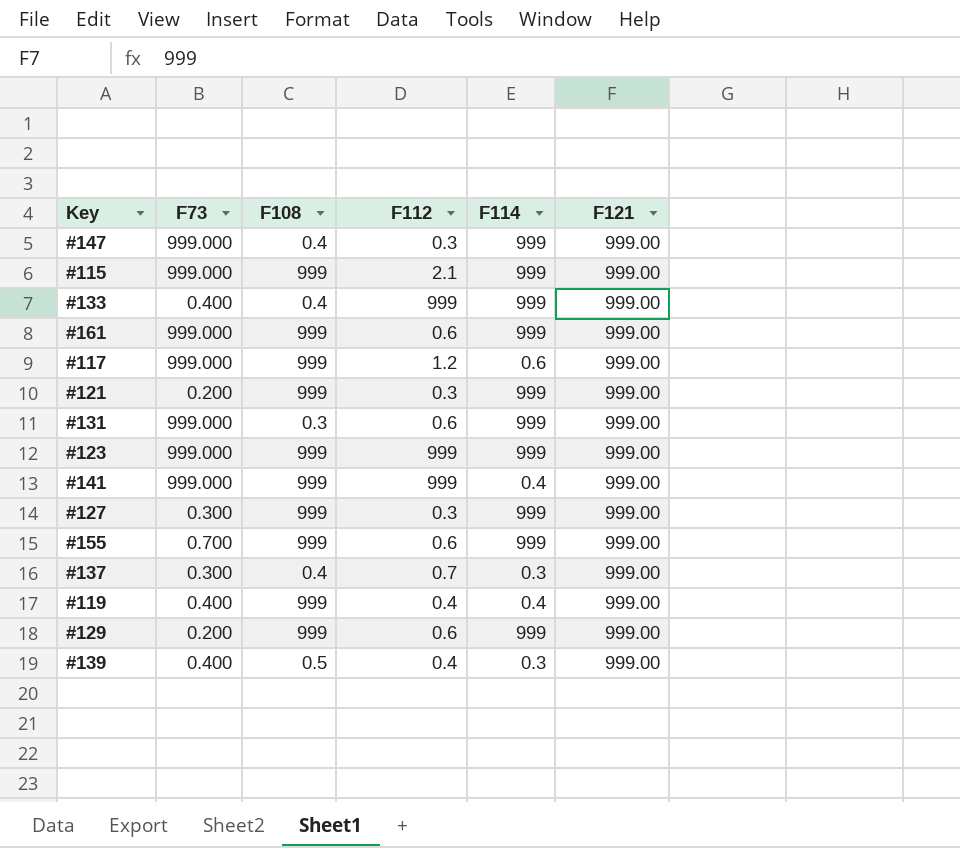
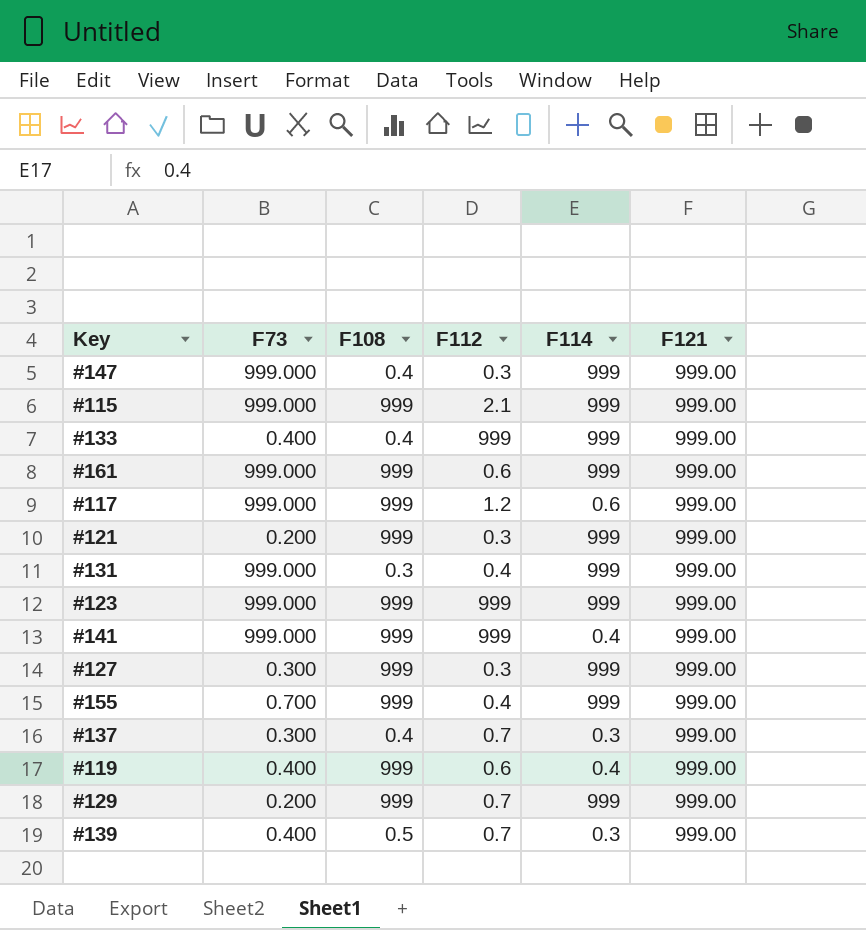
#131 | F112: 0.6 -> 0.4
#155 | F112: 0.6 -> 0.4
#119 | F112: 0.4 -> 0.6
#129 | F112: 0.6 -> 0.7
#139 | F112: 0.4 -> 0.7

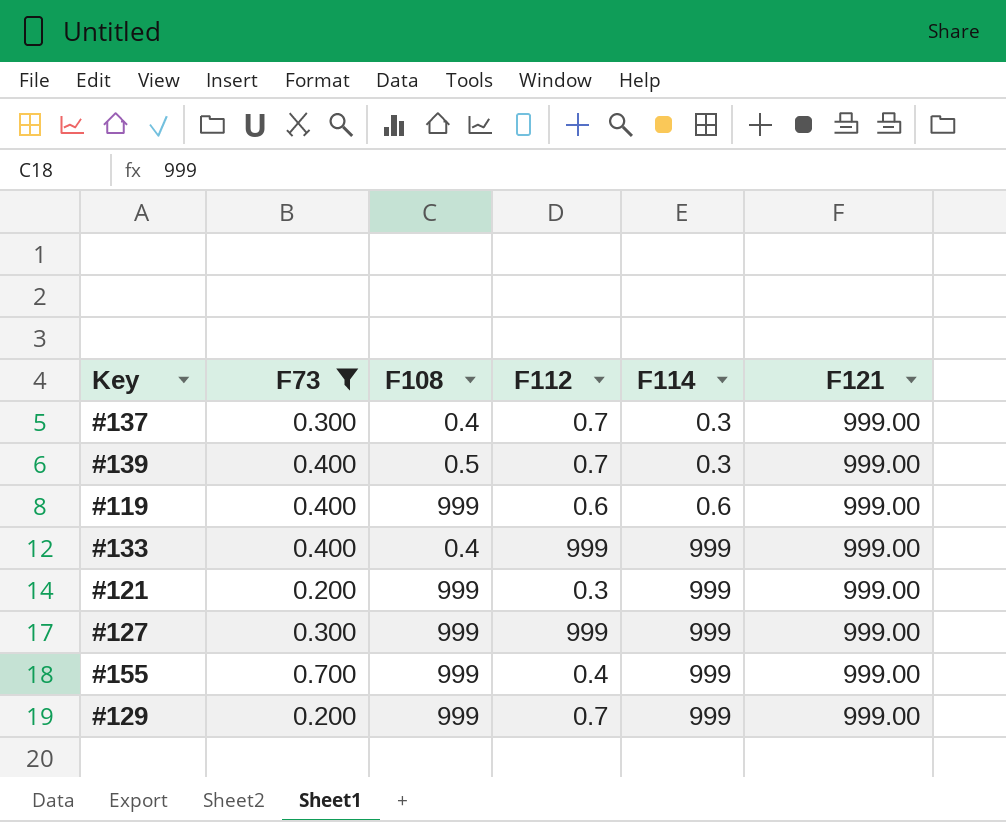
filter: none -> F73 != 999.000
row order: none -> F114 ascending
#119 | F114: 0.4 -> 0.6
#127 | F112: 0.3 -> 999

